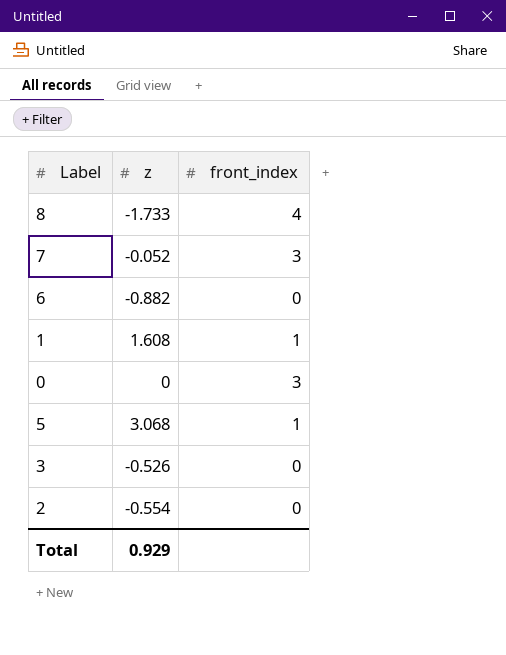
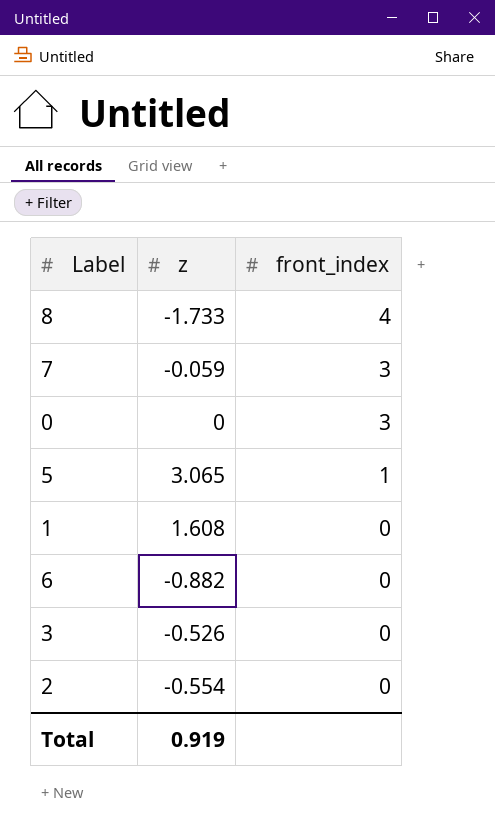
row order: none -> front_index descending
7 | z: -0.052 -> -0.059
5 | z: 3.068 -> 3.065
1 | front_index: 1 -> 0
Total | z: 0.929 -> 0.919

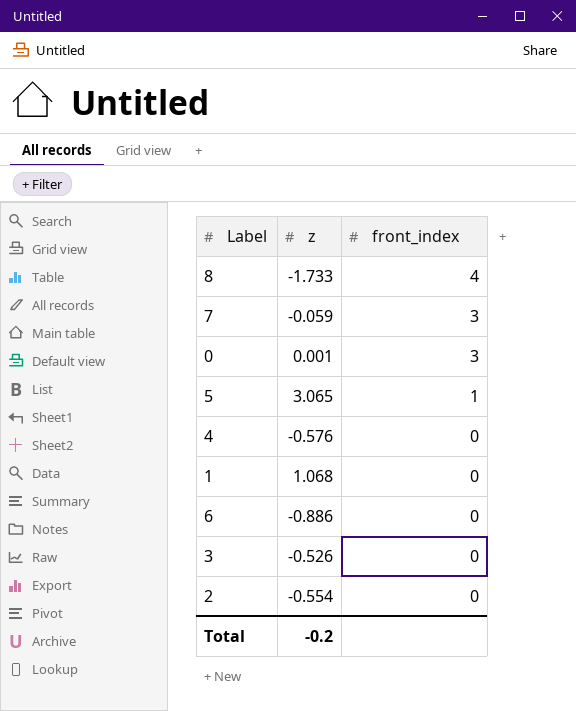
0 | z: 0 -> 0.001
row 4: none -> -0.576 | 0
1 | z: 1.608 -> 1.068
6 | z: -0.882 -> -0.886
Total | z: 0.919 -> -0.2

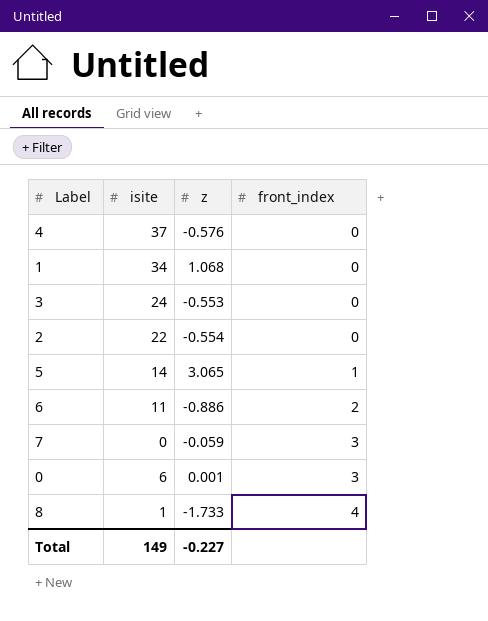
row order: front_index descending -> front_index ascending
column isite | position: none -> 2
3 | z: -0.526 -> -0.553
6 | front_index: 0 -> 2
Total | z: -0.2 -> -0.227

